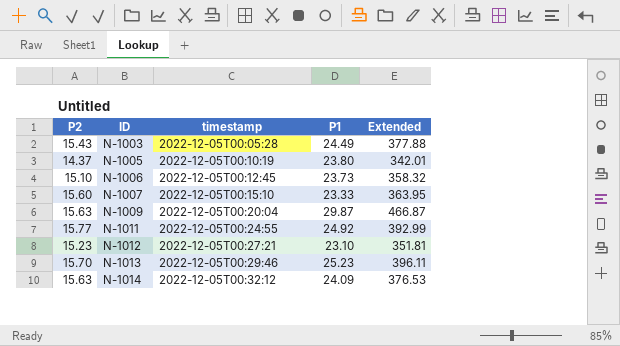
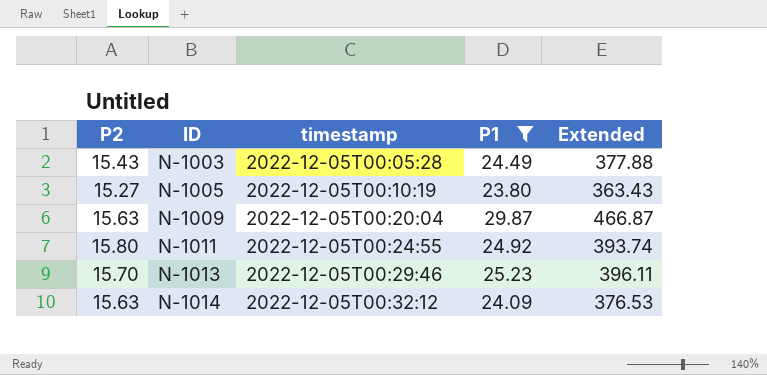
filter: none -> P1 >= 23.80
N-1005 | P2: 14.37 -> 15.27
N-1005 | Extended: 342.01 -> 363.43
N-1011 | P2: 15.77 -> 15.80
N-1011 | Extended: 392.99 -> 393.74

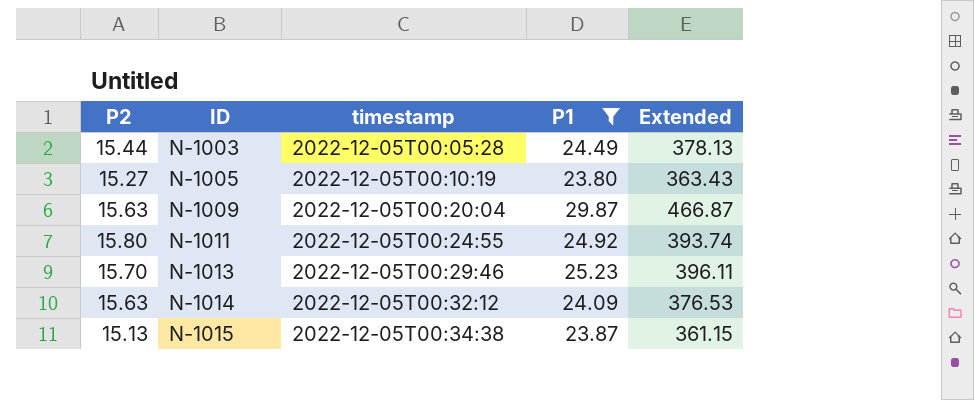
N-1003 | P2: 15.43 -> 15.44
N-1003 | Extended: 377.88 -> 378.13
row N-1015: none -> 15.13 | 2022-12-05T00:34:38 | 23.87 | 361.15

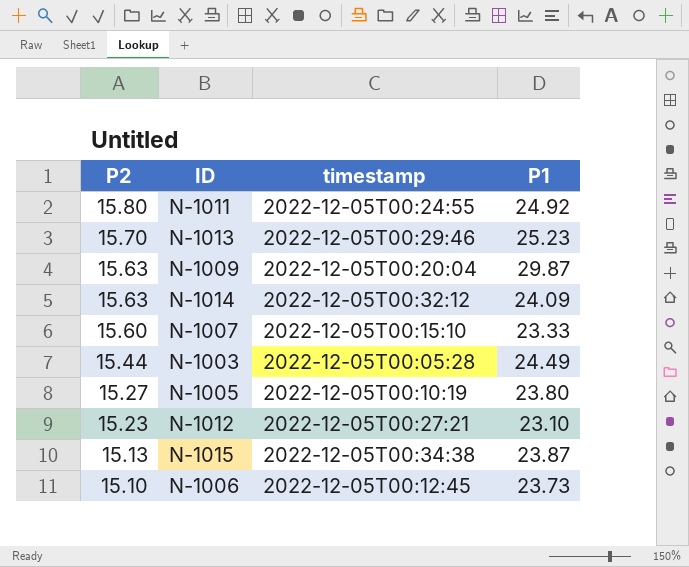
filter: P1 >= 23.80 -> none
row order: ID ascending -> P2 descending
column Extended | formula: [P2] * [P1] -> none

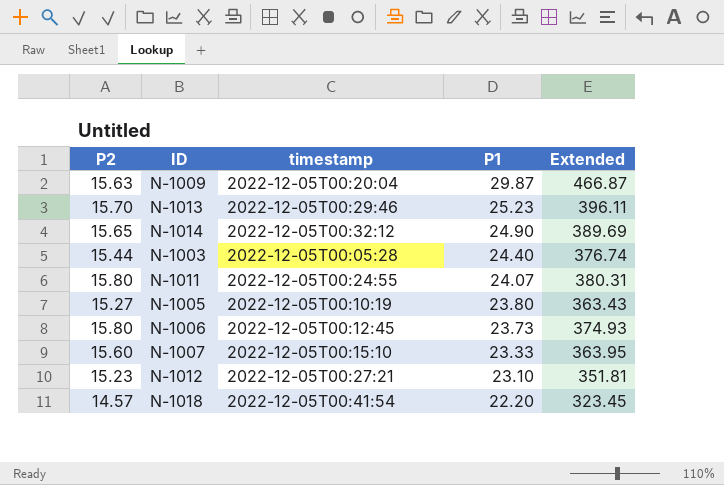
row order: P2 descending -> P1 descending
column Extended | formula: none -> [P2] * [P1]
row N-1015: 15.13 | 2022-12-05T00:34:38 | 23.87 -> none
N-1014 | P2: 15.63 -> 15.65
N-1014 | P1: 24.09 -> 24.90
N-1003 | P1: 24.49 -> 24.40
N-1011 | P1: 24.92 -> 24.07
N-1006 | P2: 15.10 -> 15.80
row N-1018: none -> 14.57 | 2022-12-05T00:41:54 | 22.20 | 323.45

